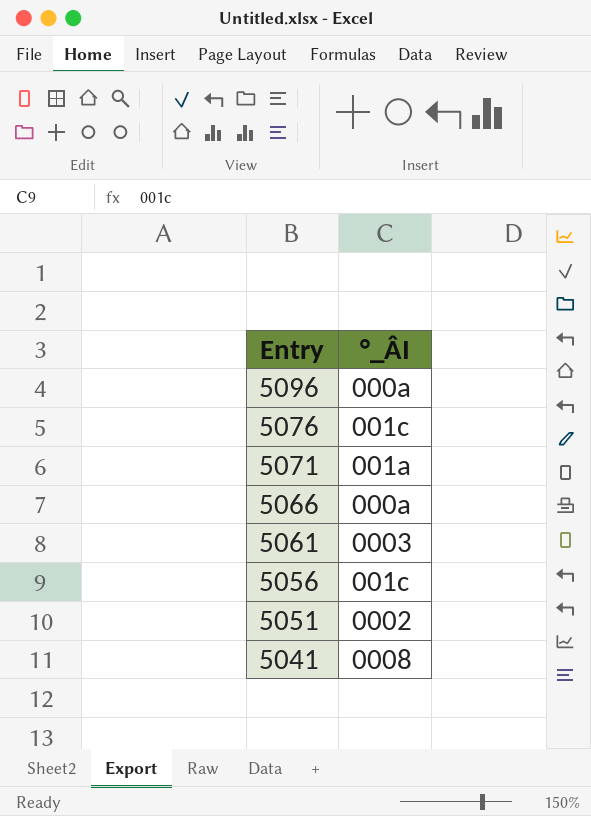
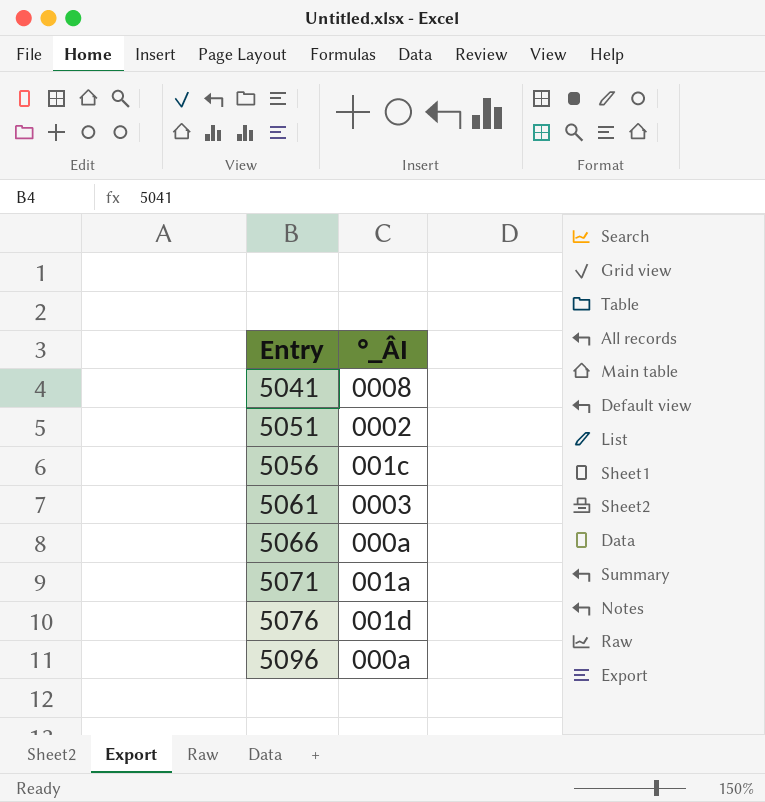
row order: Entry descending -> Entry ascending
5076 | °_ÂI: 001c -> 001d

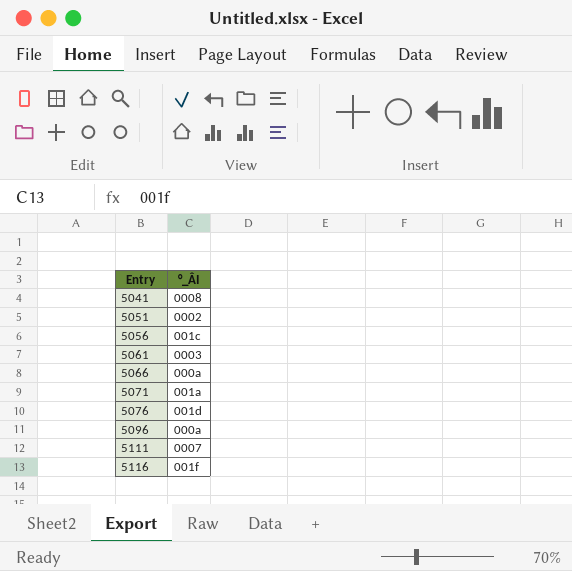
row 5111: none -> 0007
row 5116: none -> 001f

